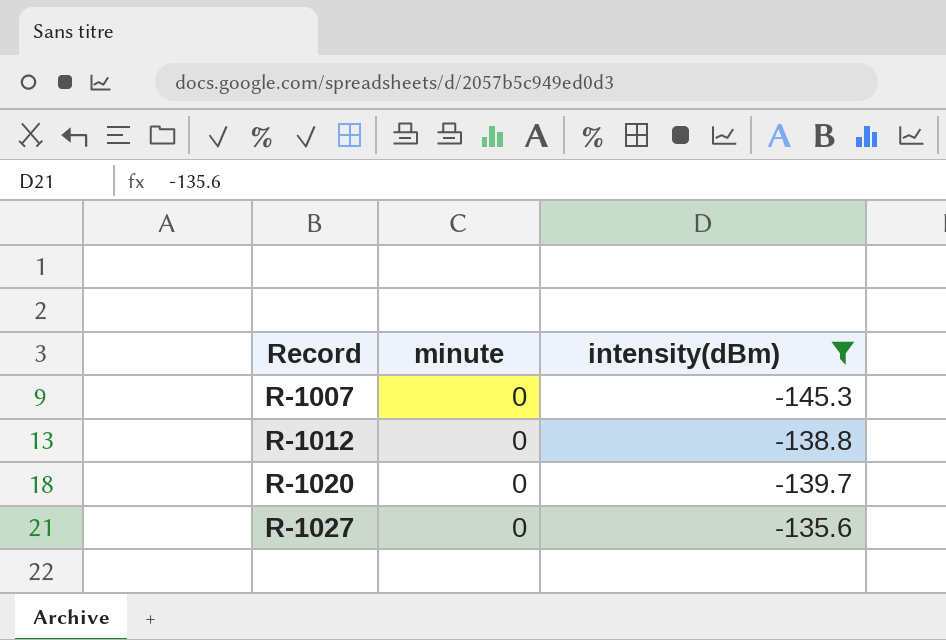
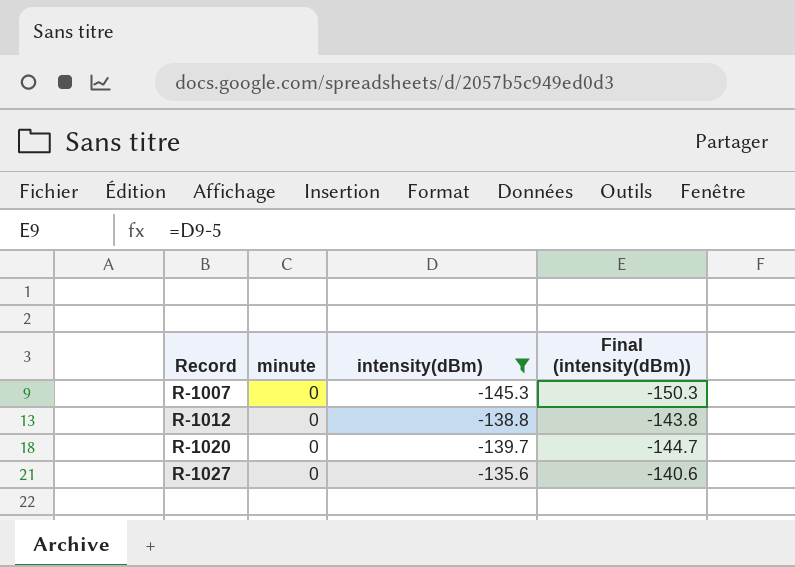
column Final (intensity(dBm)) | formula: none -> [intensity(dBm)] - 5

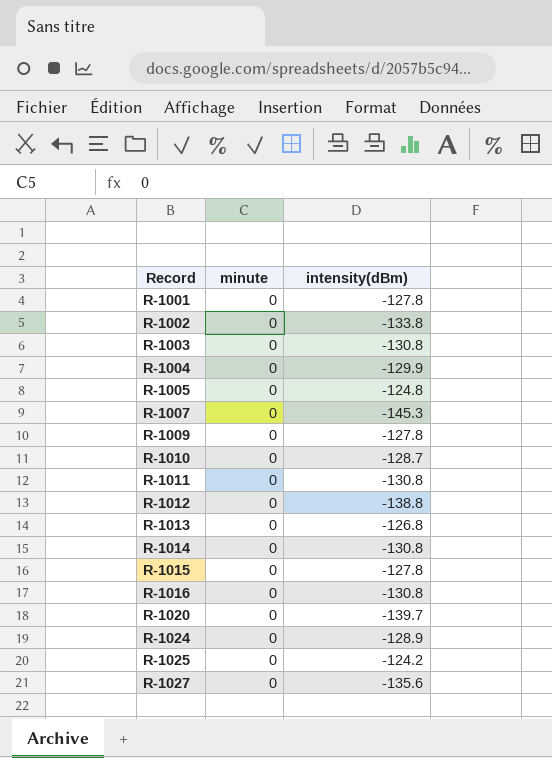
filter: intensity(dBm) <= -135.6 -> none
column Final (intensity(dBm)) | formula: [intensity(dBm)] - 5 -> none

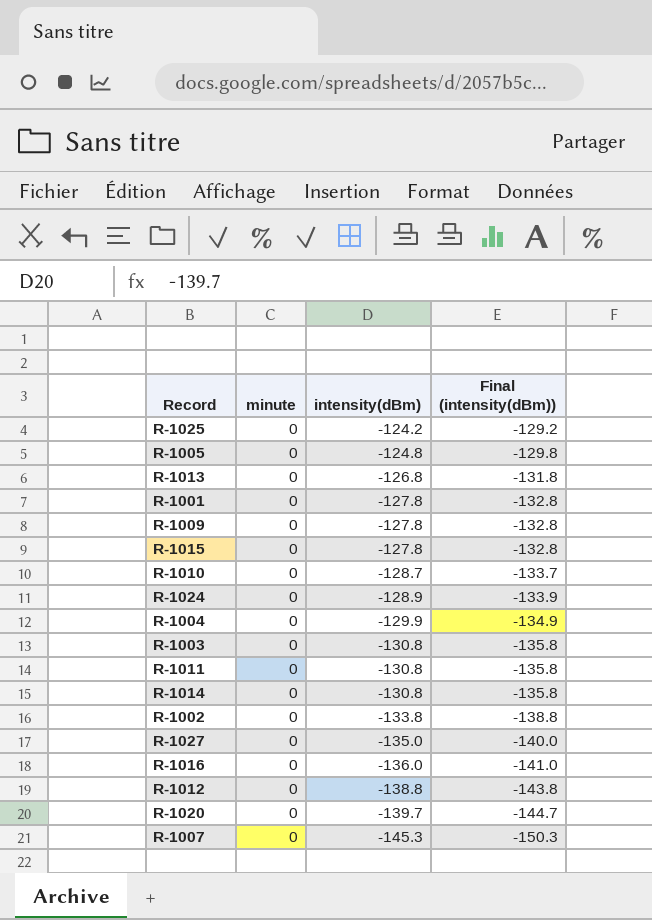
row order: Record ascending -> intensity(dBm) descending
column Final (intensity(dBm)) | formula: none -> [intensity(dBm)] - 5
R-1027 | intensity(dBm): -135.6 -> -135.0
R-1016 | intensity(dBm): -130.8 -> -136.0

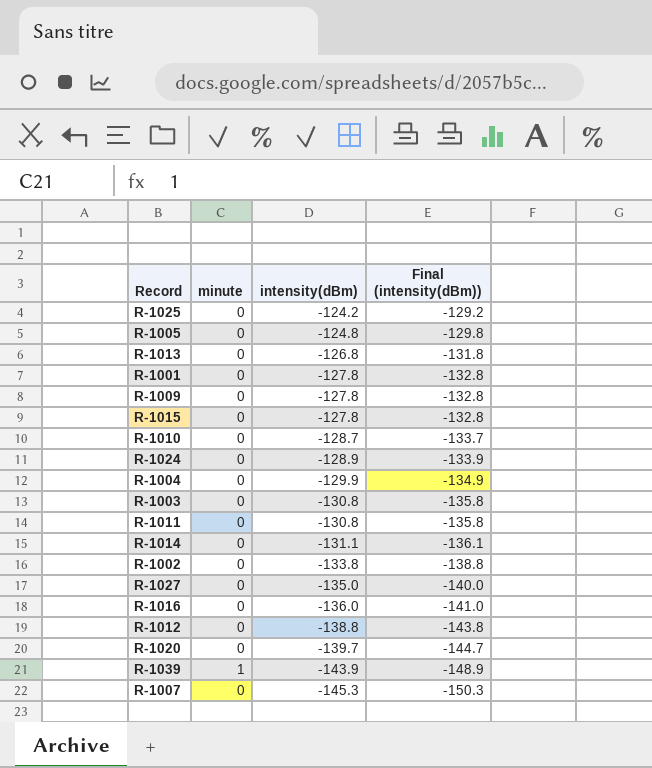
R-1014 | intensity(dBm): -130.8 -> -131.1
R-1014 | Final (intensity(dBm)): -135.8 -> -136.1
row R-1039: none -> 1 | -143.9 | -148.9

